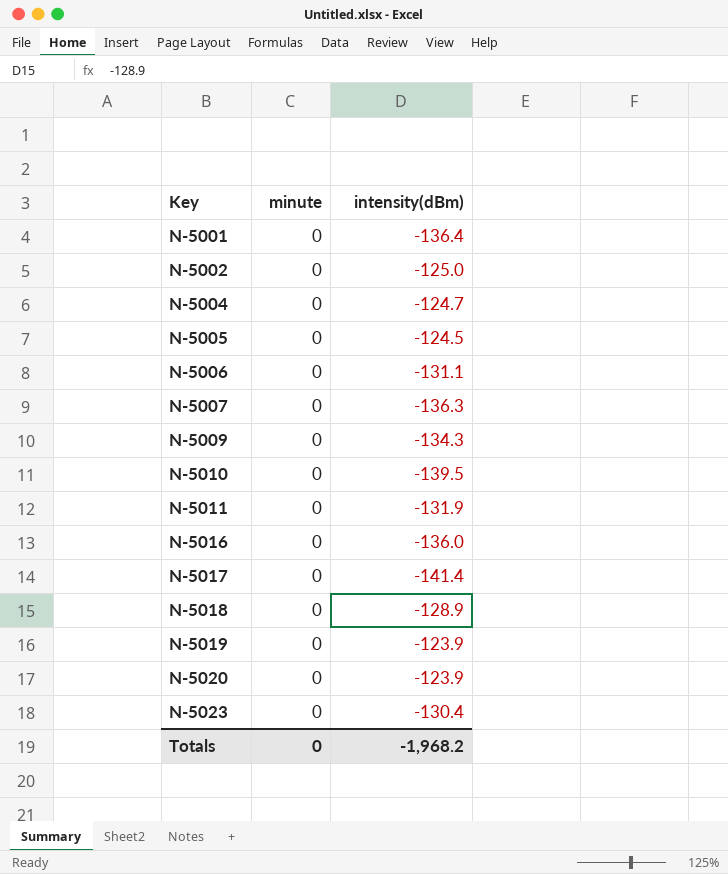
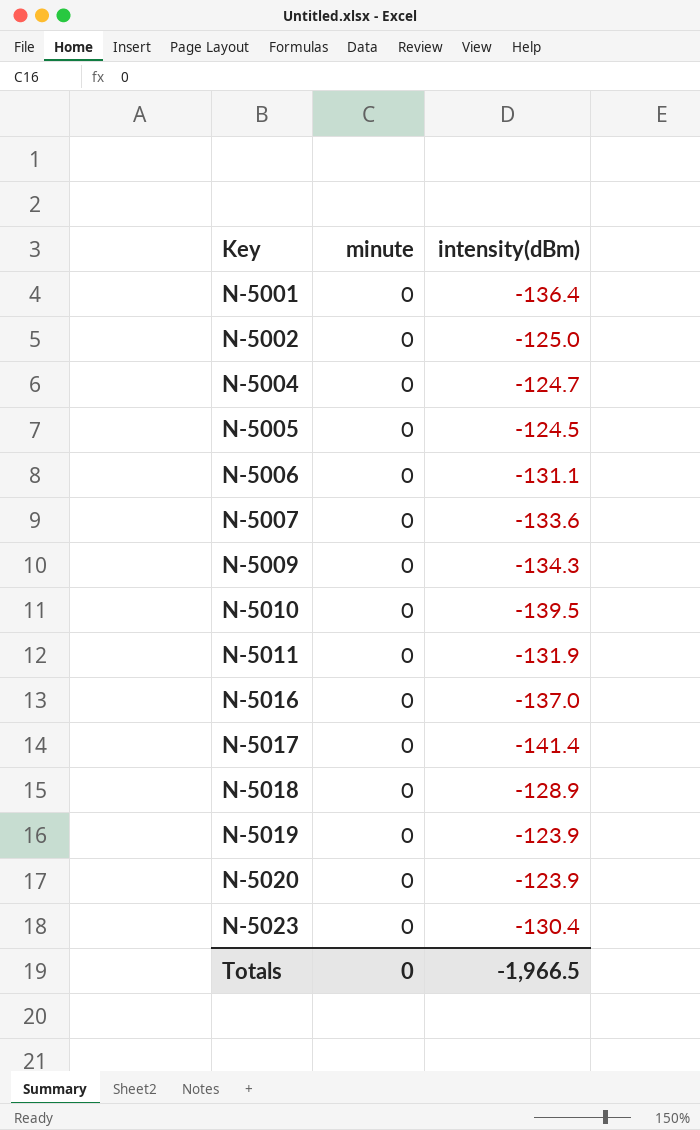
N-5007 | intensity(dBm): -136.3 -> -133.6
N-5016 | intensity(dBm): -136.0 -> -137.0
Totals | intensity(dBm): -1,968.2 -> -1,966.5

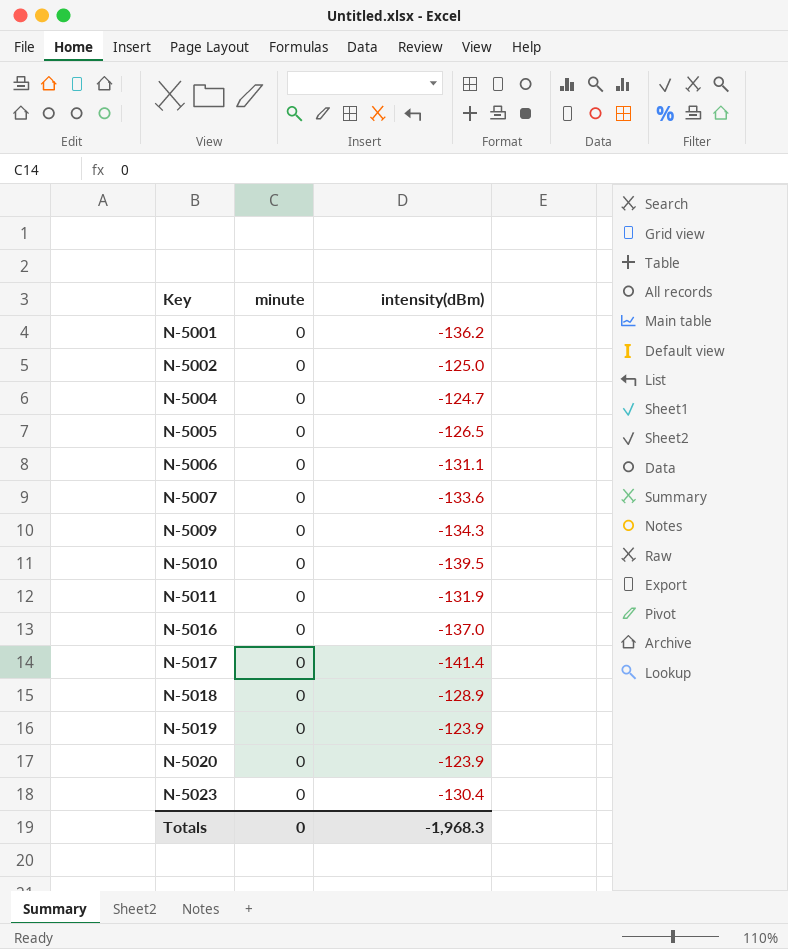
N-5001 | intensity(dBm): -136.4 -> -136.2
N-5005 | intensity(dBm): -124.5 -> -126.5
Totals | intensity(dBm): -1,966.5 -> -1,968.3

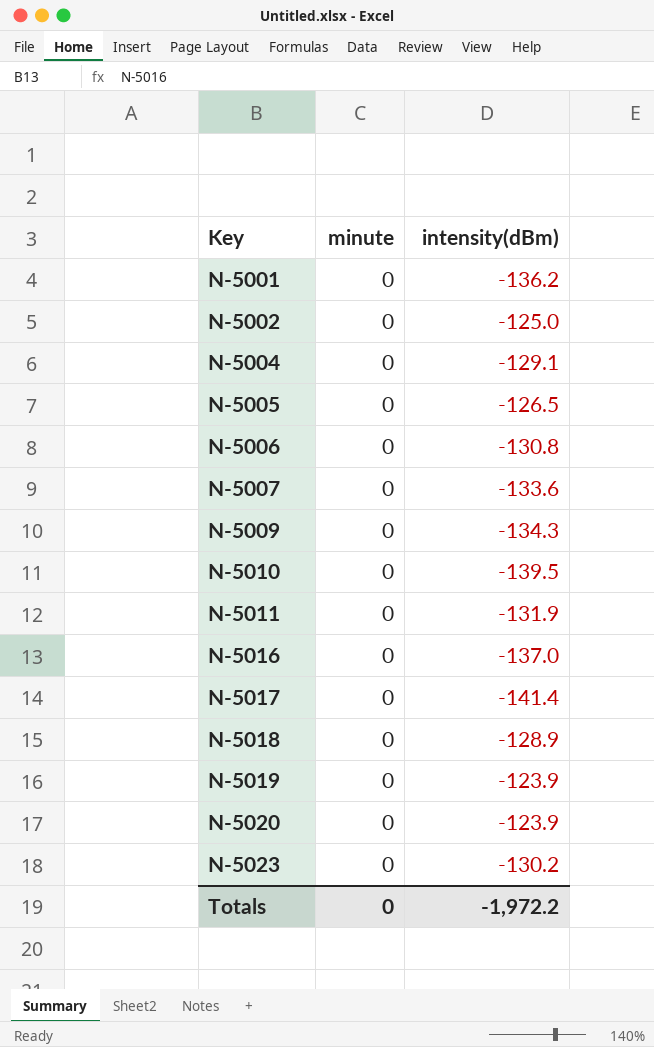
N-5004 | intensity(dBm): -124.7 -> -129.1
N-5006 | intensity(dBm): -131.1 -> -130.8
N-5023 | intensity(dBm): -130.4 -> -130.2
Totals | intensity(dBm): -1,968.3 -> -1,972.2

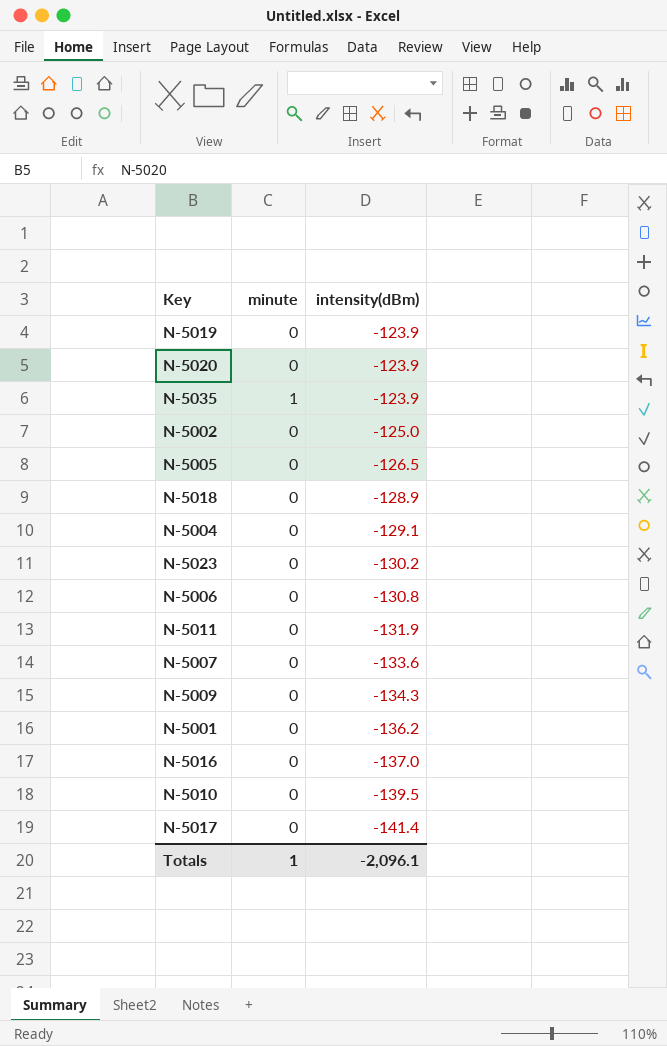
row order: Key ascending -> intensity(dBm) descending
row N-5035: none -> 1 | -123.9
Totals | minute: 0 -> 1
Totals | intensity(dBm): -1,972.2 -> -2,096.1

